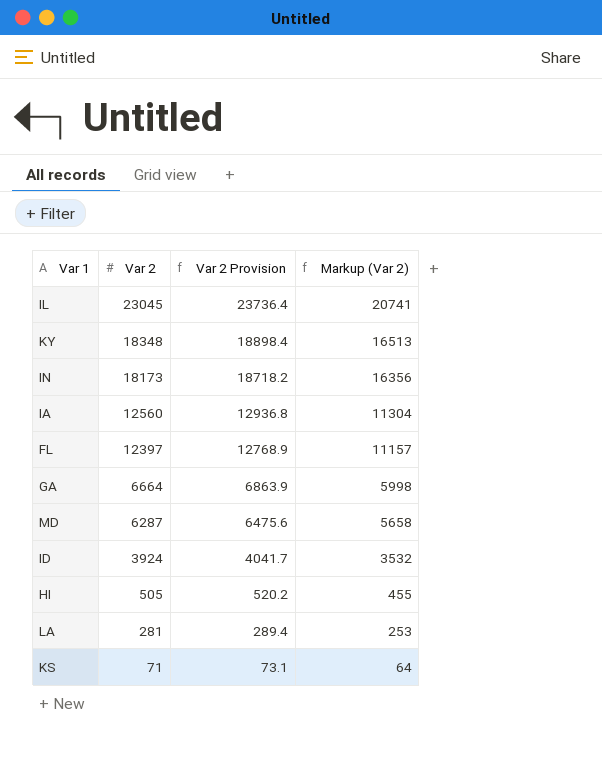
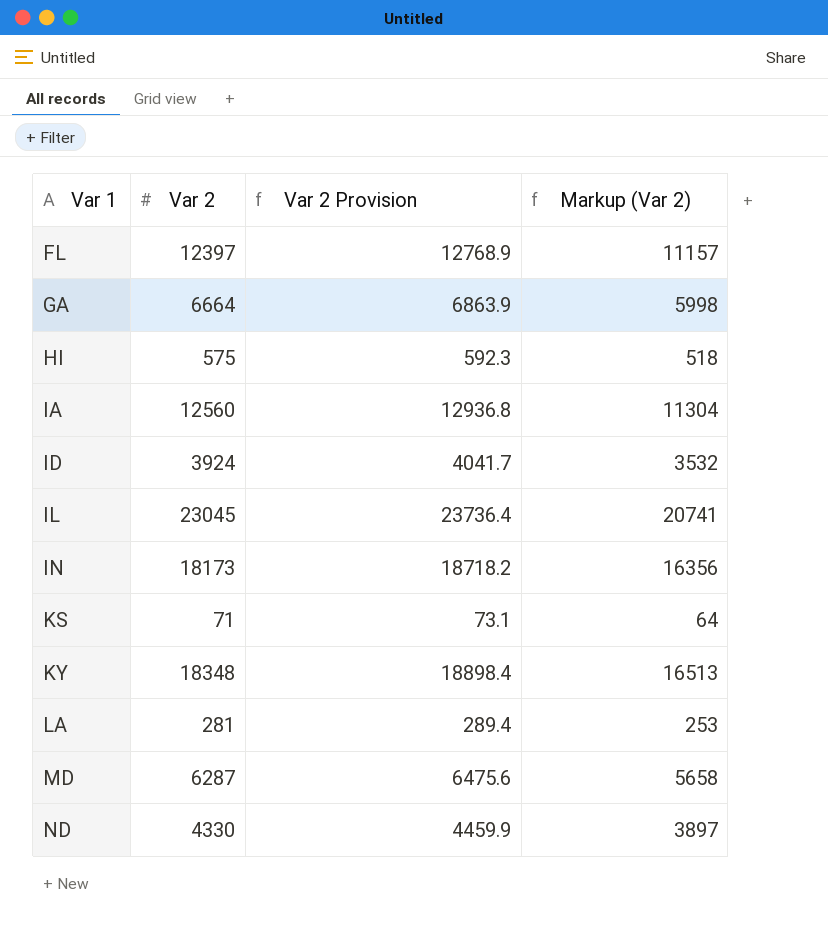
row order: Var 2 descending -> Var 1 ascending
HI | Var 2: 505 -> 575
HI | Var 2 Provision: 520.2 -> 592.3
HI | Markup (Var 2): 455 -> 518
row ND: none -> 4330 | 4459.9 | 3897

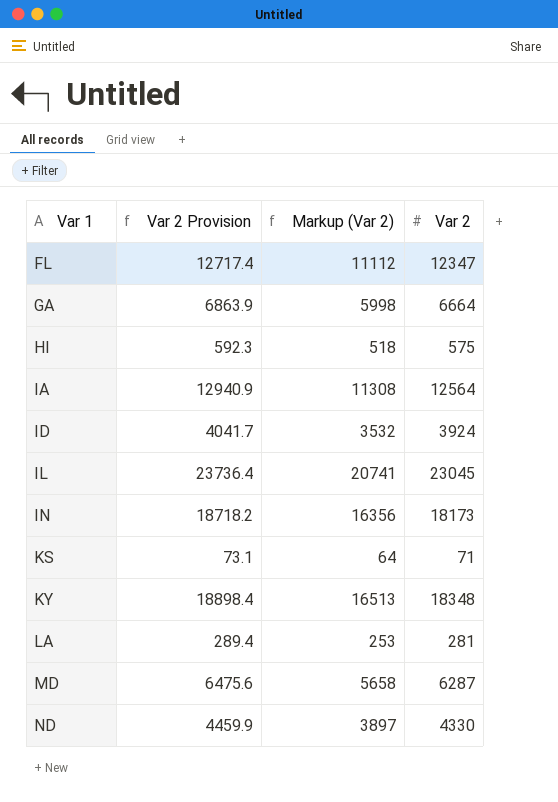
column Var 2 | position: 2 -> 4
FL | Var 2 Provision: 12768.9 -> 12717.4
FL | Markup (Var 2): 11157 -> 11112
FL | Var 2: 12397 -> 12347
IA | Var 2 Provision: 12936.8 -> 12940.9
IA | Markup (Var 2): 11304 -> 11308
IA | Var 2: 12560 -> 12564

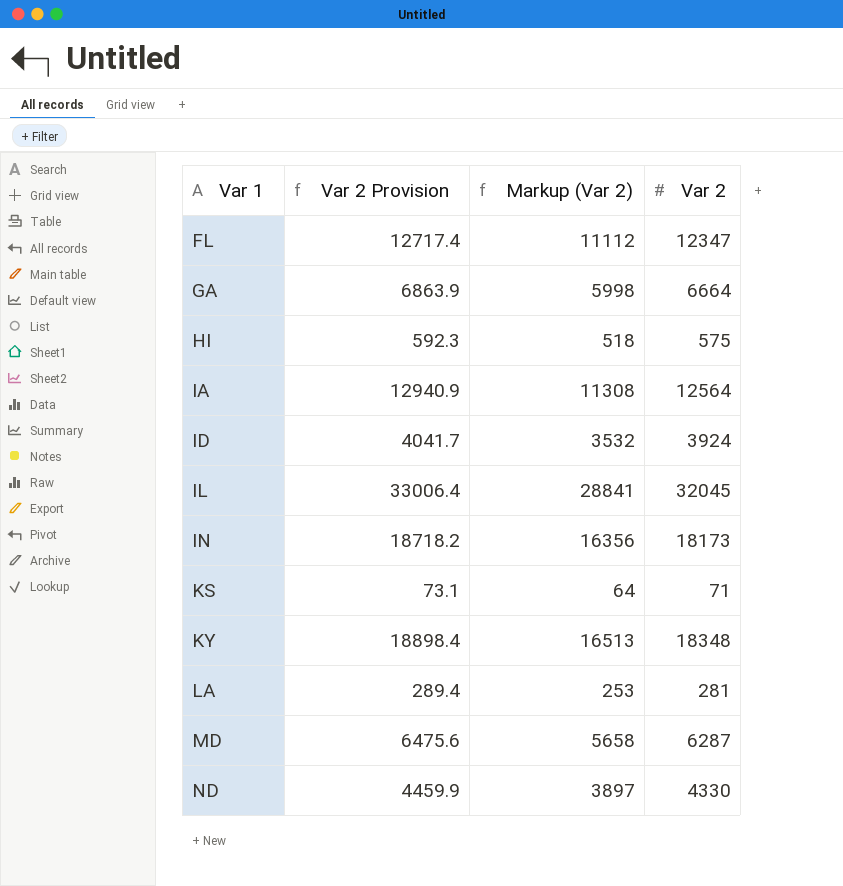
IL | Var 2 Provision: 23736.4 -> 33006.4
IL | Markup (Var 2): 20741 -> 28841
IL | Var 2: 23045 -> 32045

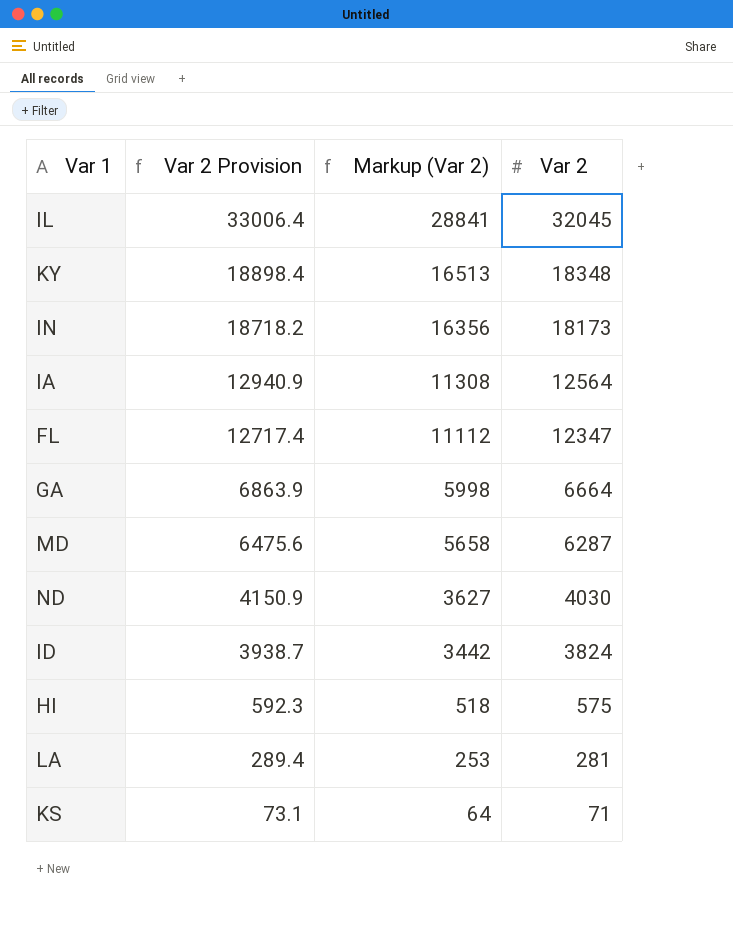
row order: Var 1 ascending -> Var 2 Provision descending
ND | Var 2 Provision: 4459.9 -> 4150.9
ND | Markup (Var 2): 3897 -> 3627
ND | Var 2: 4330 -> 4030
ID | Var 2 Provision: 4041.7 -> 3938.7
ID | Markup (Var 2): 3532 -> 3442
ID | Var 2: 3924 -> 3824

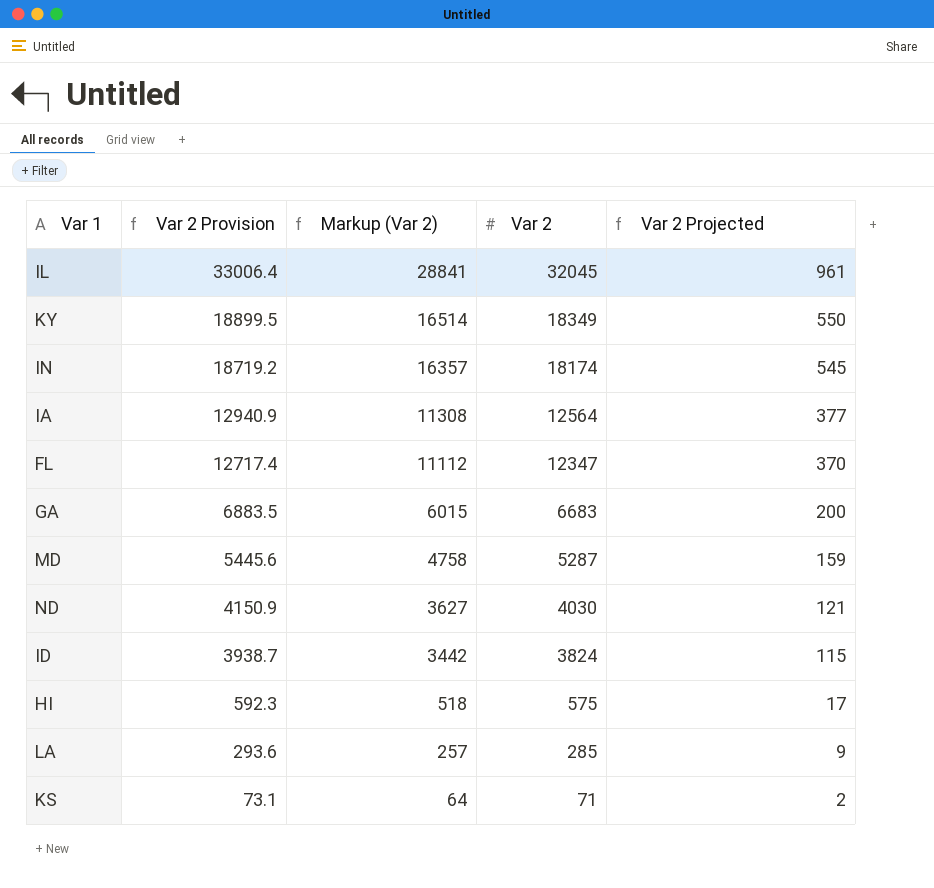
column Var 2 Projected | formula: none -> [Var 2] * 0.03
KY | Var 2 Provision: 18898.4 -> 18899.5
KY | Markup (Var 2): 16513 -> 16514
KY | Var 2: 18348 -> 18349
IN | Var 2 Provision: 18718.2 -> 18719.2
IN | Markup (Var 2): 16356 -> 16357
IN | Var 2: 18173 -> 18174
GA | Var 2 Provision: 6863.9 -> 6883.5
GA | Markup (Var 2): 5998 -> 6015
GA | Var 2: 6664 -> 6683
MD | Var 2 Provision: 6475.6 -> 5445.6
MD | Markup (Var 2): 5658 -> 4758
MD | Var 2: 6287 -> 5287
LA | Var 2 Provision: 289.4 -> 293.6
LA | Markup (Var 2): 253 -> 257
LA | Var 2: 281 -> 285

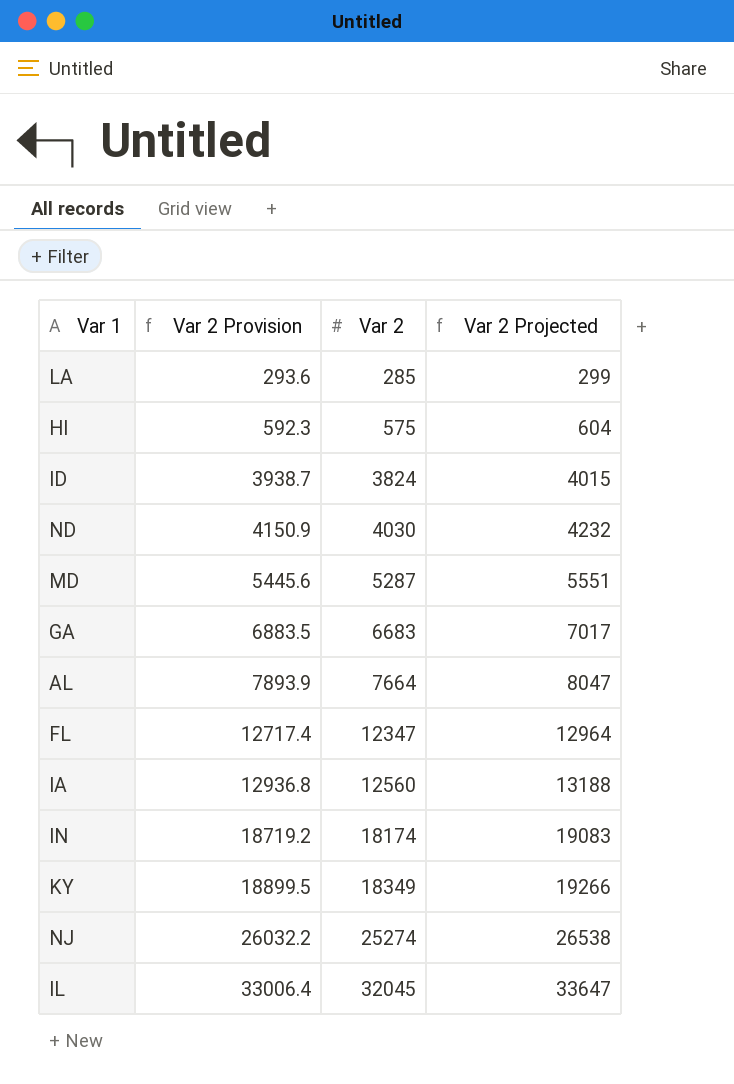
row order: Var 2 Provision descending -> Var 2 Provision ascending
column Markup (Var 2) | formula: [Var 2] * 0.9 -> none
column Var 2 Projected | formula: [Var 2] * 0.03 -> [Var 2] * 1.05
row KS: 73.1 | 64 | 71 | 2 -> none
row AL: none -> 7893.9 | 7664 | 8047
IA | Var 2 Provision: 12940.9 -> 12936.8
IA | Var 2: 12564 -> 12560
row NJ: none -> 26032.2 | 25274 | 26538

